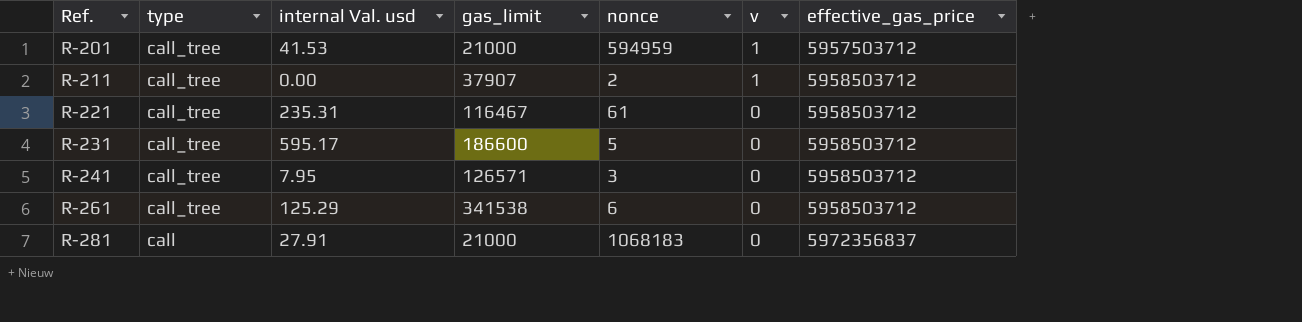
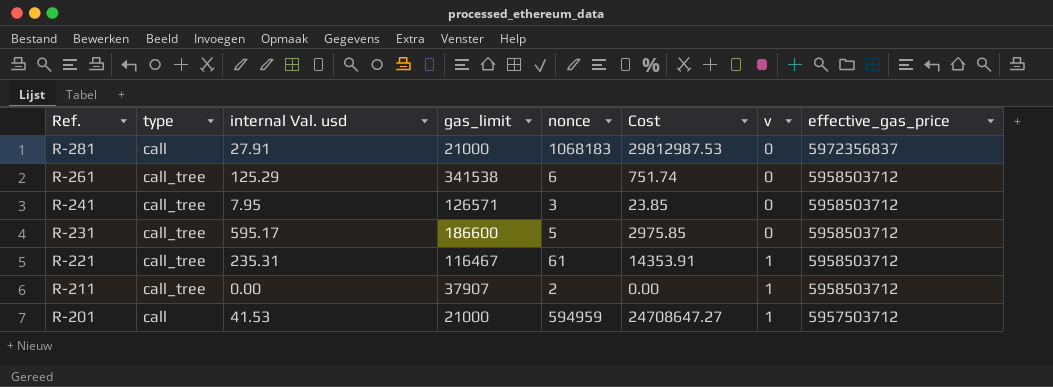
row order: Ref. ascending -> Ref. descending
column Cost | formula: none -> [internal Val. usd] * [nonce]
R-221 | v: 0 -> 1
R-201 | type: call_tree -> call

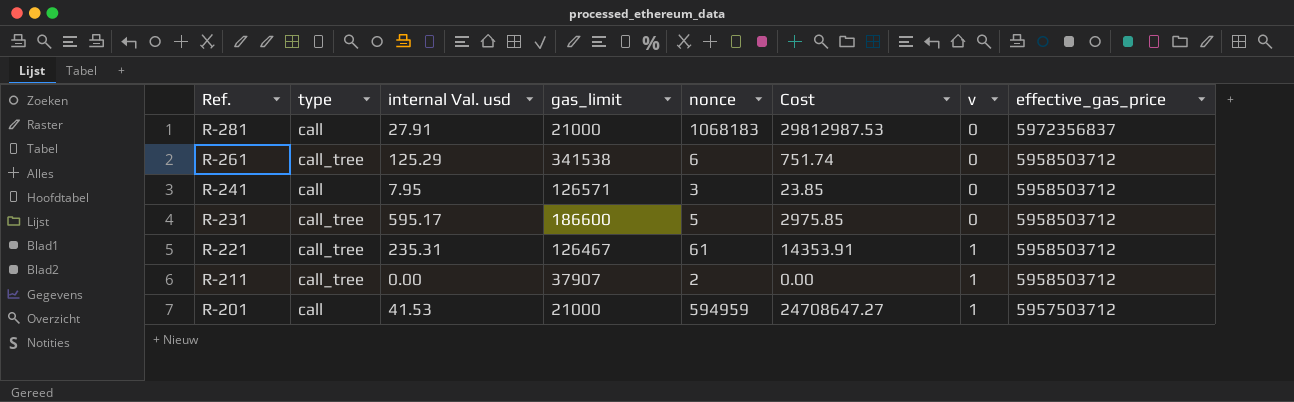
R-241 | type: call_tree -> call
R-221 | gas_limit: 116467 -> 126467

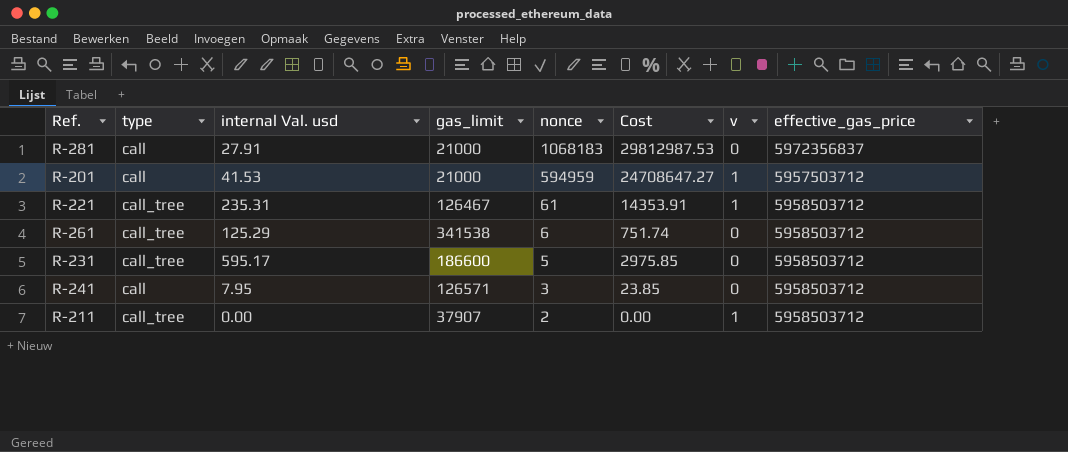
row order: Ref. descending -> nonce descending

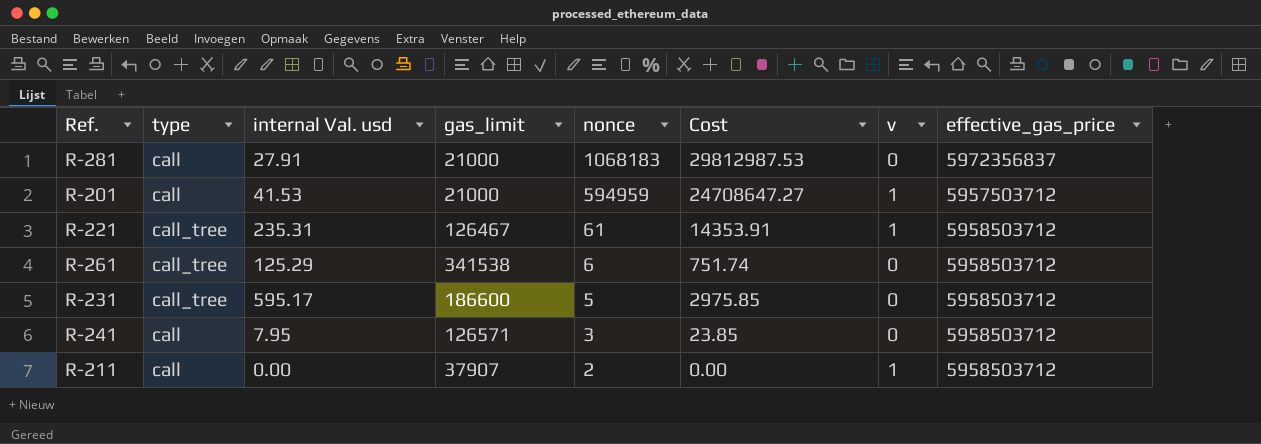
R-211 | type: call_tree -> call

